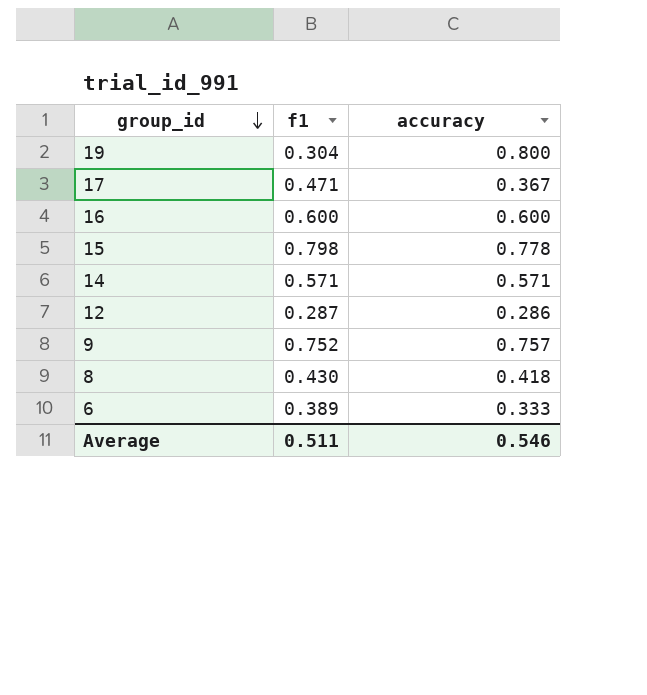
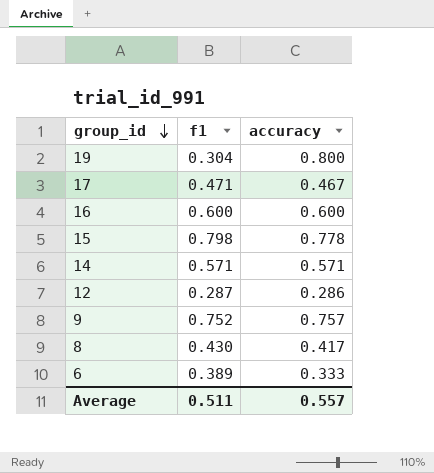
17 | accuracy: 0.367 -> 0.467
8 | accuracy: 0.418 -> 0.417
Average | accuracy: 0.546 -> 0.557

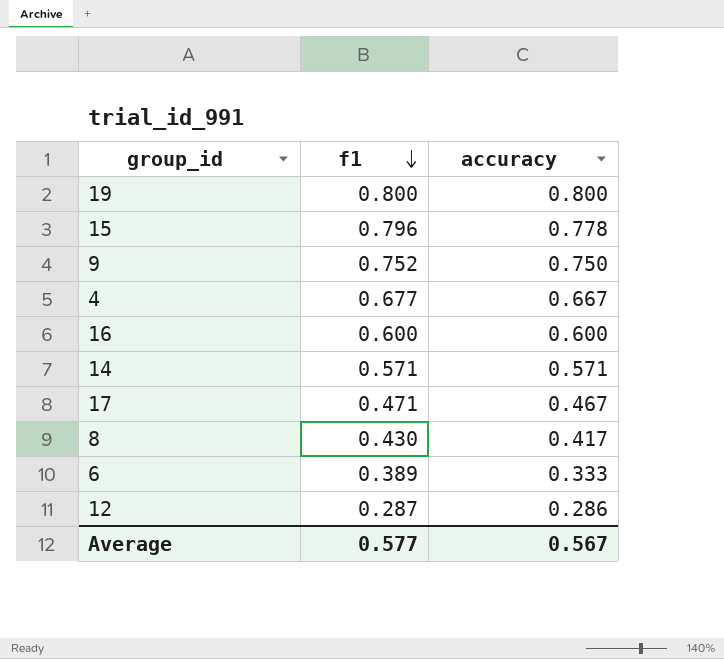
row order: group_id descending -> f1 descending
19 | f1: 0.304 -> 0.800
15 | f1: 0.798 -> 0.796
9 | accuracy: 0.757 -> 0.750
row 4: none -> 0.677 | 0.667
Average | f1: 0.511 -> 0.577
Average | accuracy: 0.557 -> 0.567

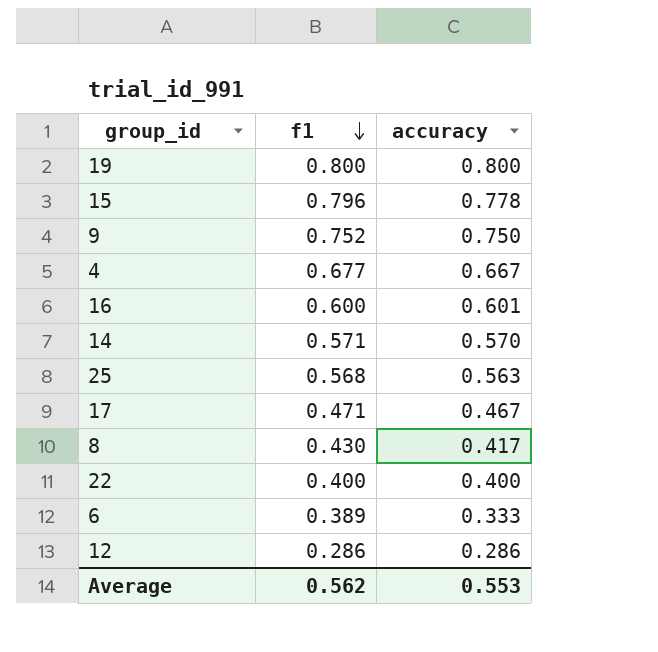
16 | accuracy: 0.600 -> 0.601
14 | accuracy: 0.571 -> 0.570
row 25: none -> 0.568 | 0.563
row 22: none -> 0.400 | 0.400
12 | f1: 0.287 -> 0.286
Average | f1: 0.577 -> 0.562
Average | accuracy: 0.567 -> 0.553

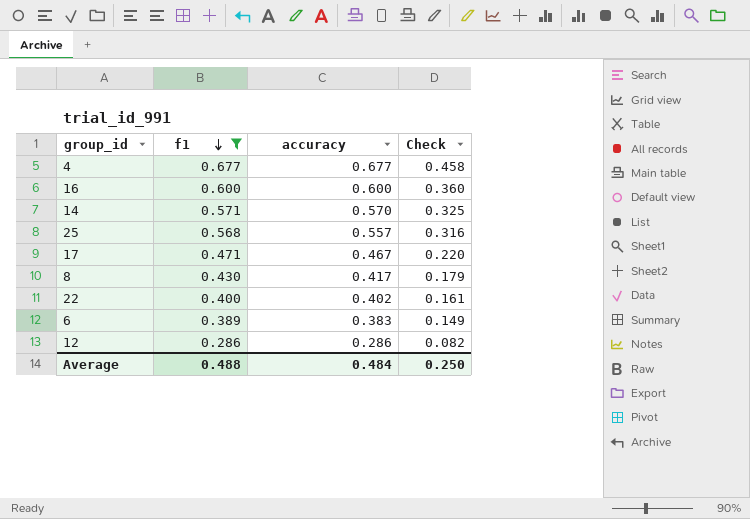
filter: none -> f1 <= 0.677
column Check | formula: none -> [f1] * [accuracy]
4 | accuracy: 0.667 -> 0.677
16 | accuracy: 0.601 -> 0.600
25 | accuracy: 0.563 -> 0.557
22 | accuracy: 0.400 -> 0.402
6 | accuracy: 0.333 -> 0.383
Average | f1: 0.562 -> 0.488
Average | accuracy: 0.553 -> 0.484

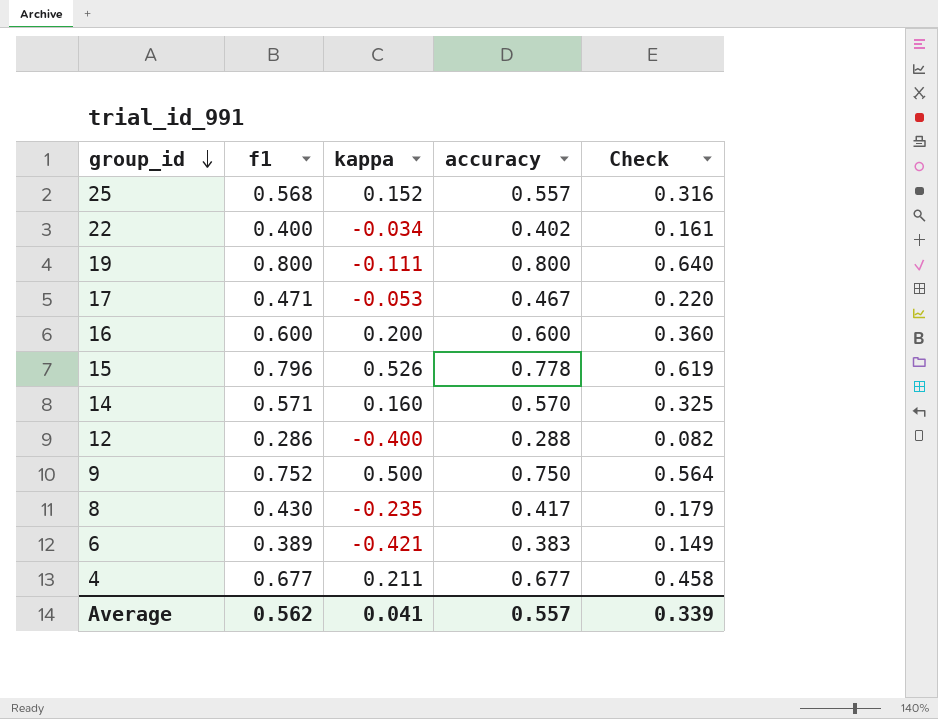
filter: f1 <= 0.677 -> none
row order: f1 descending -> group_id descending
column kappa | position: none -> 3
12 | accuracy: 0.286 -> 0.288
Average | f1: 0.488 -> 0.562
Average | accuracy: 0.484 -> 0.557
Average | Check: 0.250 -> 0.339

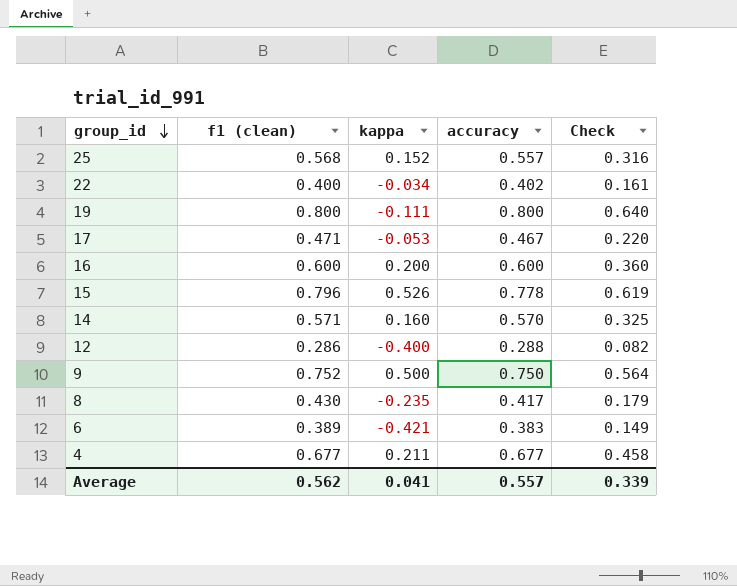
column name: f1 -> f1 (clean)

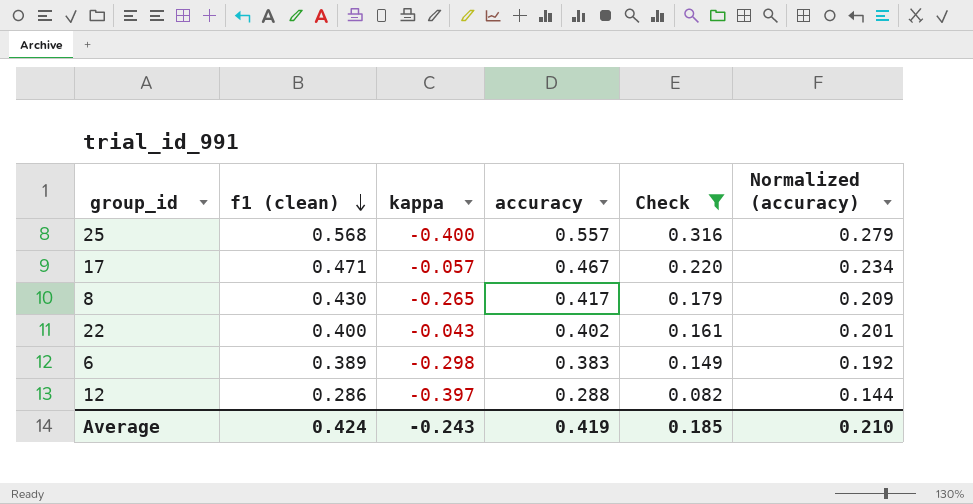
filter: none -> Check <= 0.316
row order: group_id descending -> f1 (clean) descending
column Normalized (accuracy) | formula: none -> [accuracy] * 0.5
25 | kappa: 0.152 -> -0.400
17 | kappa: -0.053 -> -0.057
8 | kappa: -0.235 -> -0.265
22 | kappa: -0.034 -> -0.043
6 | kappa: -0.421 -> -0.298
12 | kappa: -0.400 -> -0.397
Average | f1 (clean): 0.562 -> 0.424
Average | kappa: 0.041 -> -0.243
Average | accuracy: 0.557 -> 0.419
Average | Check: 0.339 -> 0.185

